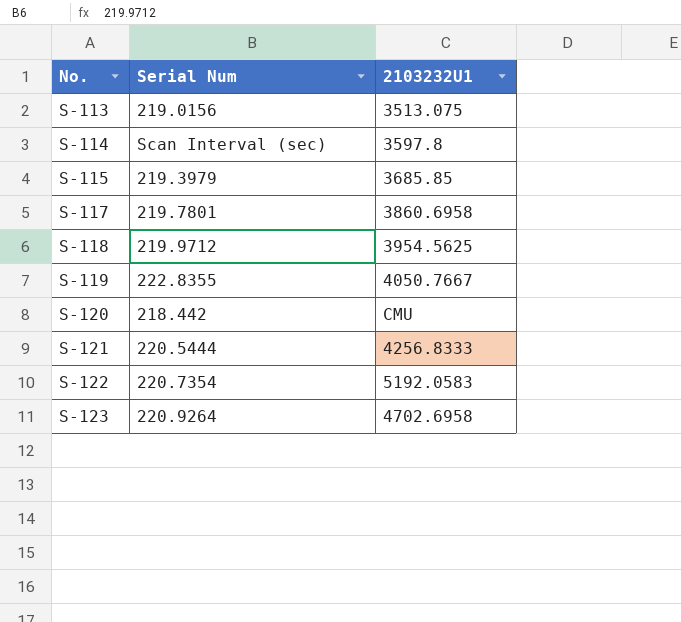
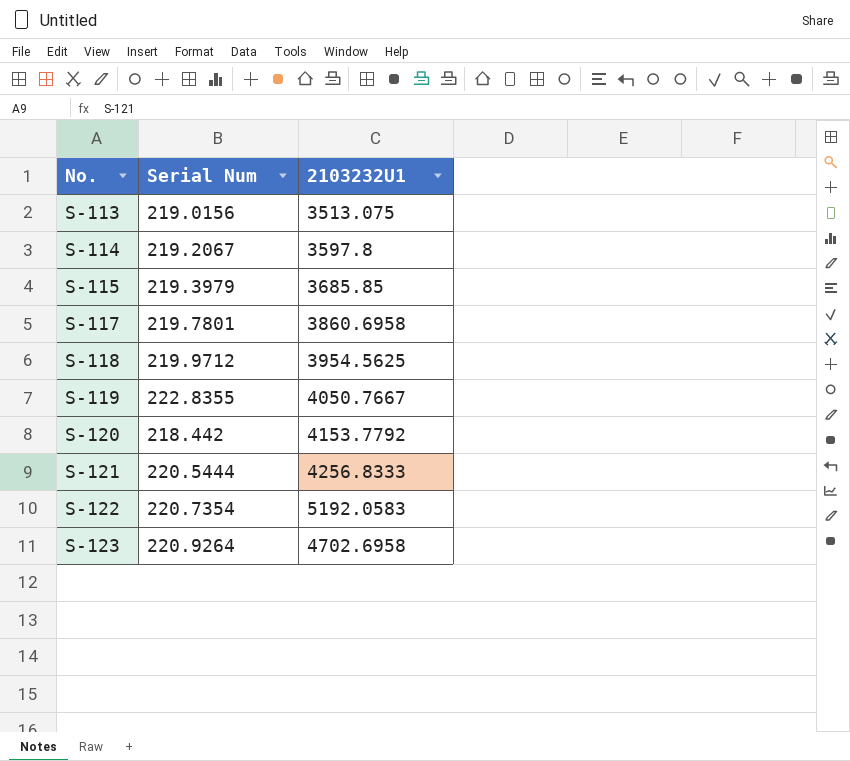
S-114 | Serial Num: Scan Interval (sec) -> 219.2067
S-120 | 2103232U1: CMU -> 4153.7792

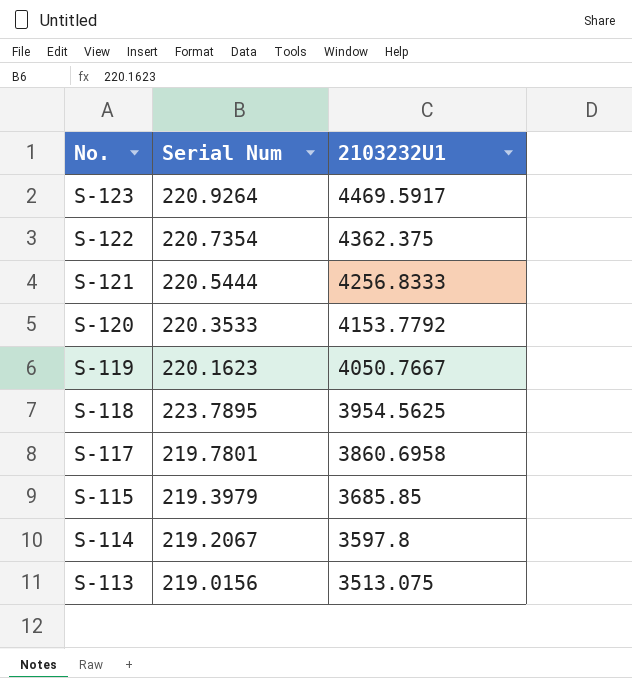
row order: No. ascending -> No. descending
S-123 | 2103232U1: 4702.6958 -> 4469.5917
S-122 | 2103232U1: 5192.0583 -> 4362.375
S-120 | Serial Num: 218.442 -> 220.3533
S-119 | Serial Num: 222.8355 -> 220.1623
S-118 | Serial Num: 219.9712 -> 223.7895

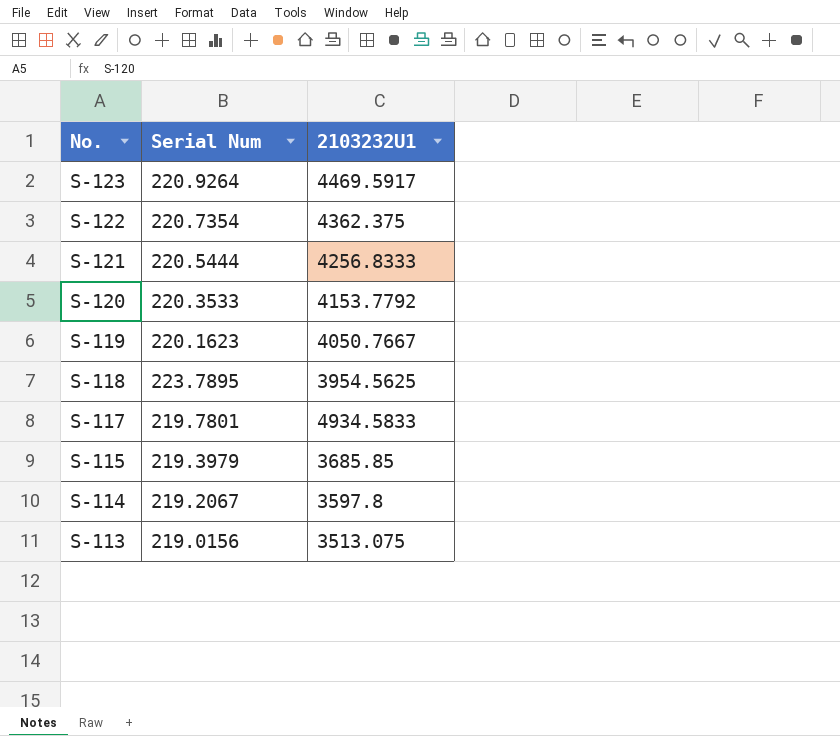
S-117 | 2103232U1: 3860.6958 -> 4934.5833

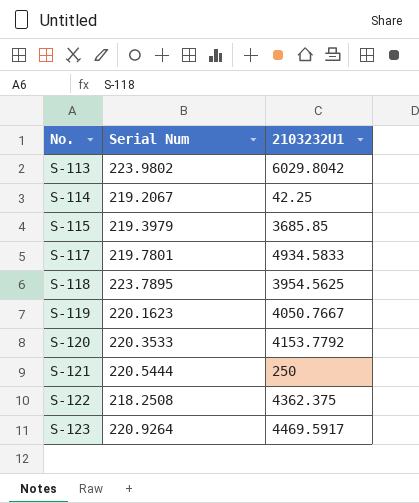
row order: No. descending -> No. ascending
S-113 | Serial Num: 219.0156 -> 223.9802
S-113 | 2103232U1: 3513.075 -> 6029.8042
S-114 | 2103232U1: 3597.8 -> 42.25
S-121 | 2103232U1: 4256.8333 -> 250
S-122 | Serial Num: 220.7354 -> 218.2508

